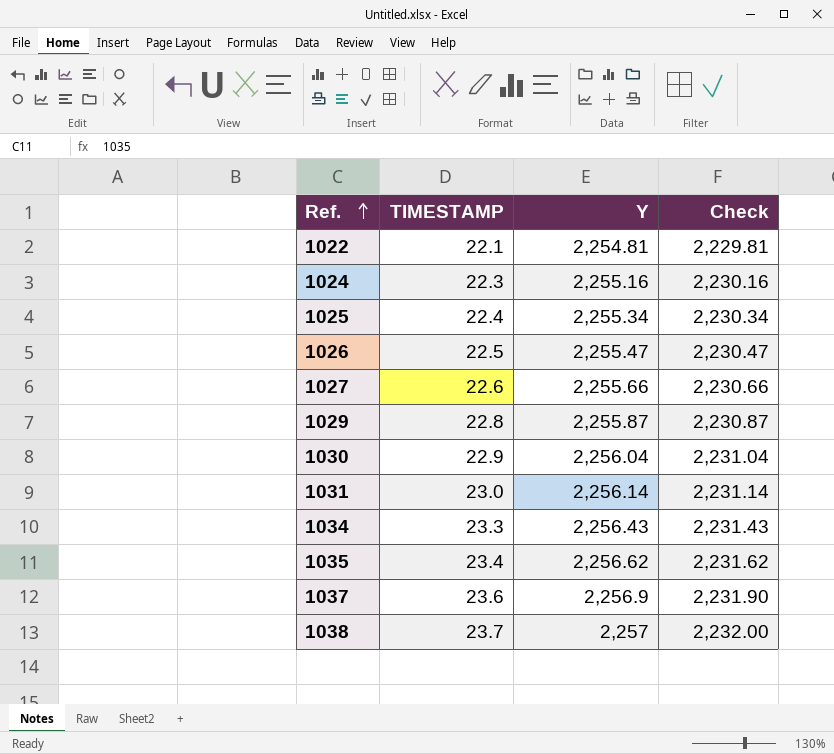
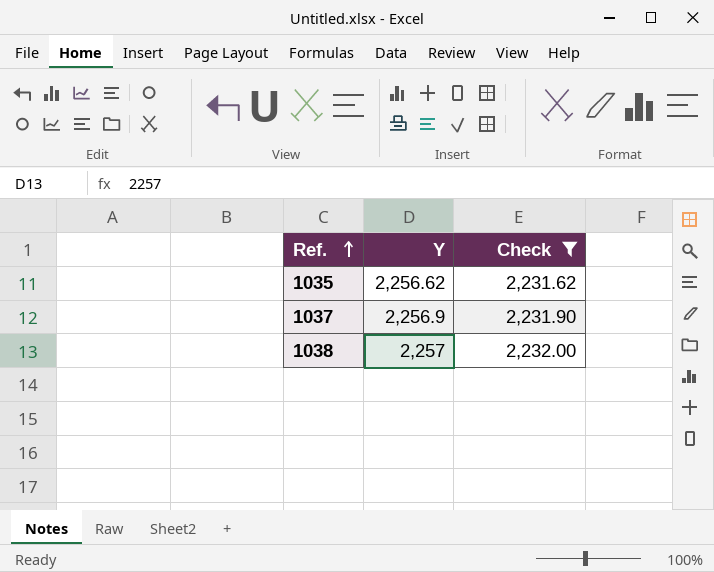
filter: none -> Check >= 2,231.62
column TIMESTAMP | position: 2 -> none

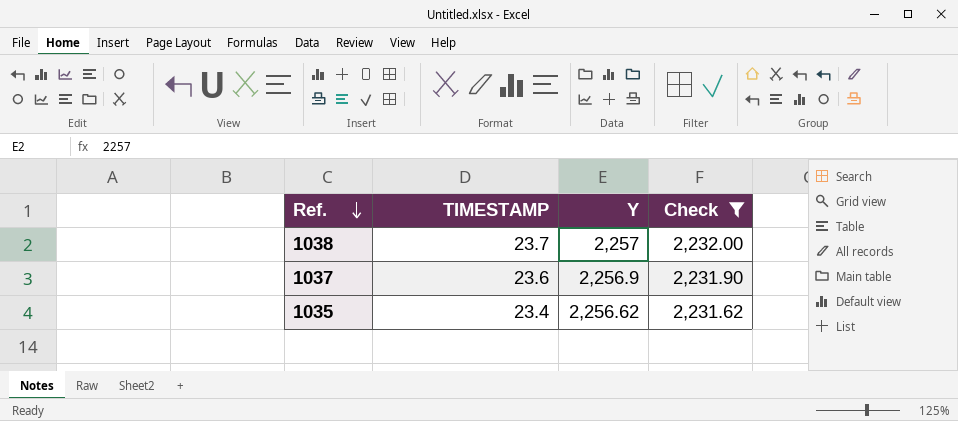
row order: Ref. ascending -> Ref. descending
column TIMESTAMP | position: none -> 2

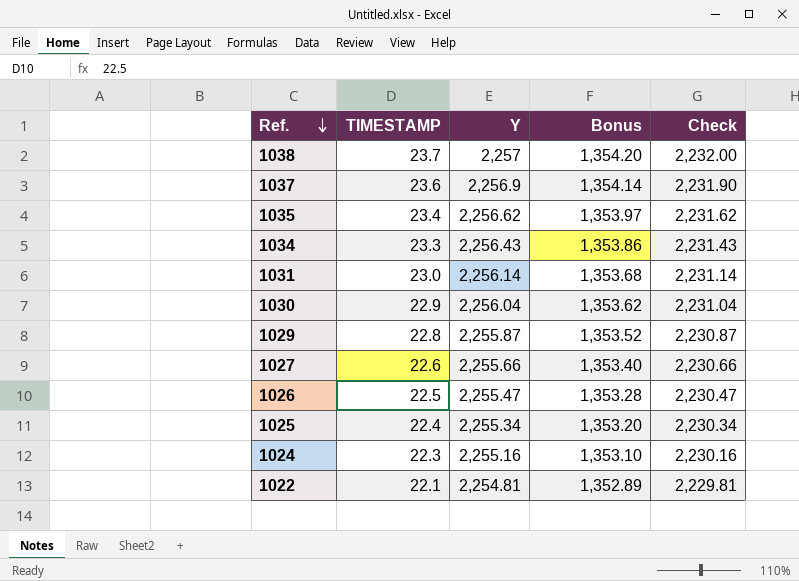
filter: Check >= 2,231.62 -> none
column Bonus | formula: none -> [Y] * 0.6

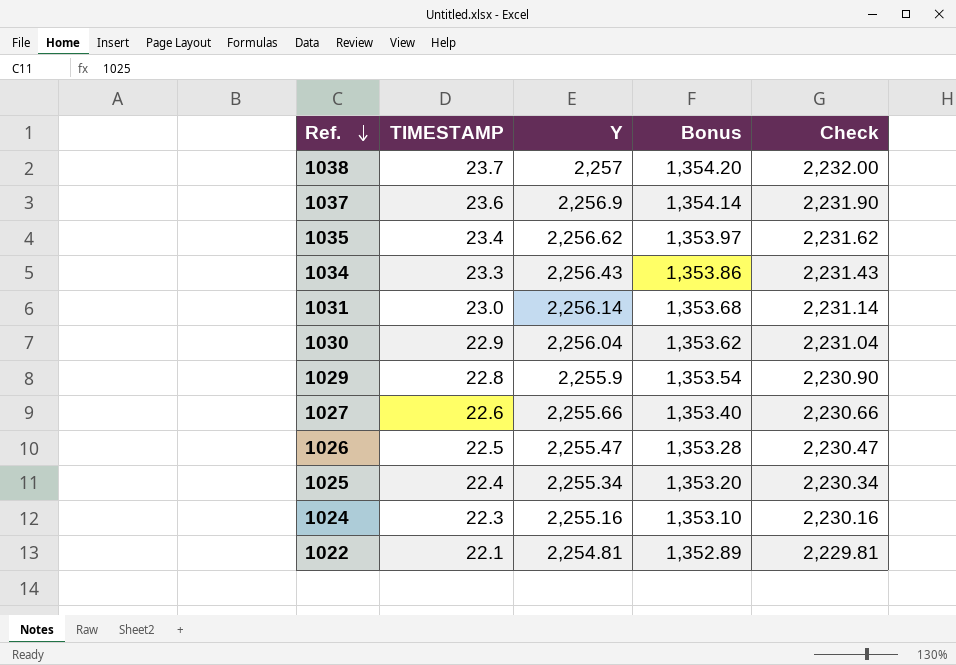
1029 | Y: 2,255.87 -> 2,255.9
1029 | Bonus: 1,353.52 -> 1,353.54
1029 | Check: 2,230.87 -> 2,230.90

